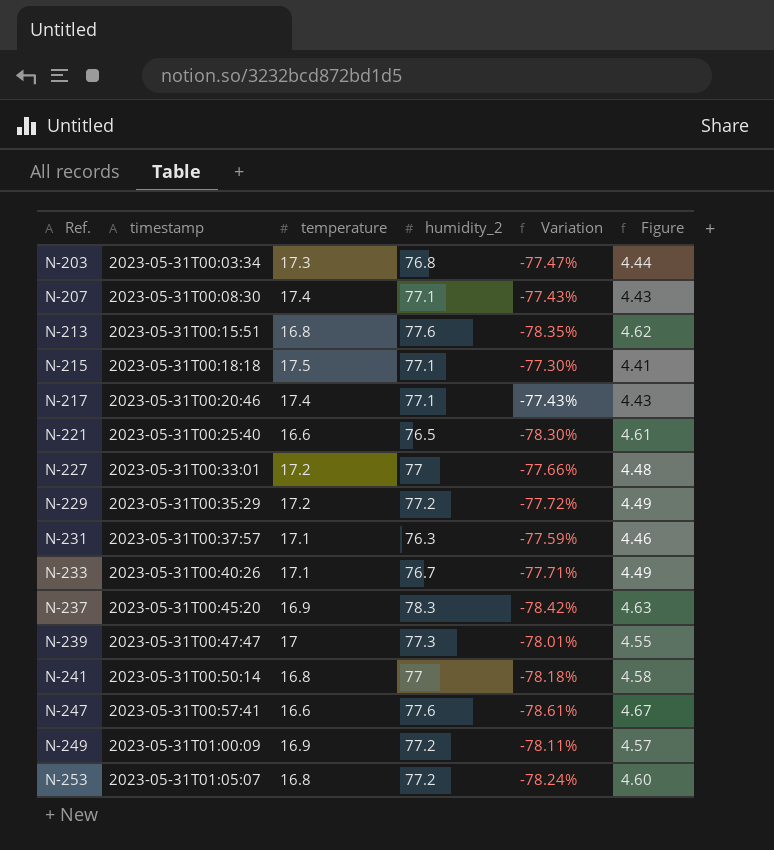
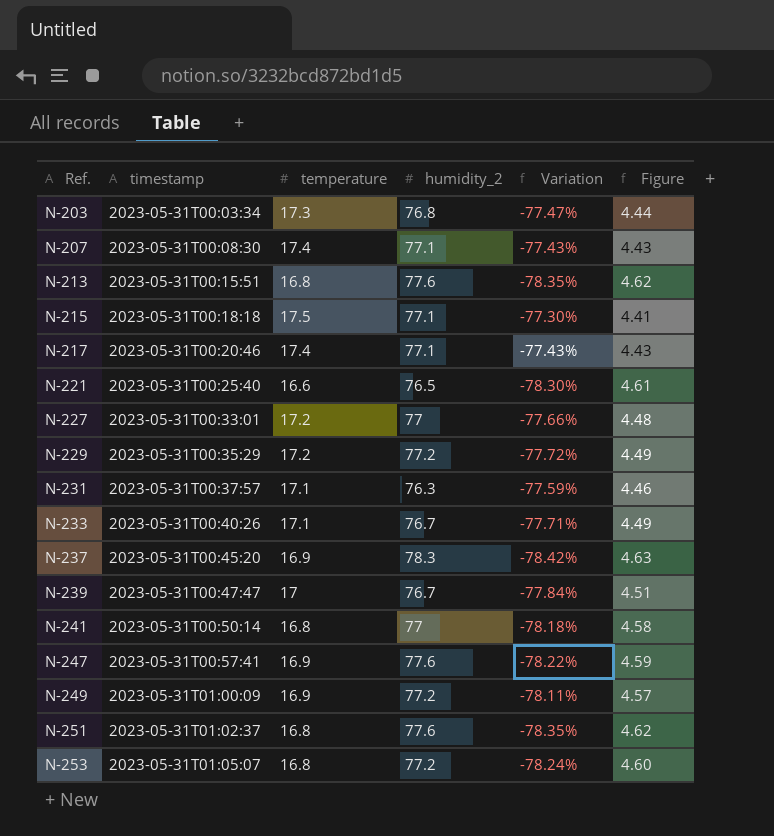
N-239 | humidity_2: 77.3 -> 76.7
N-239 | Variation: -78.01% -> -77.84%
N-239 | Figure: 4.55 -> 4.51
N-247 | temperature: 16.6 -> 16.9
N-247 | Variation: -78.61% -> -78.22%
N-247 | Figure: 4.67 -> 4.59
row N-251: none -> 2023-05-31T01:02:37 | 16.8 | 77.6 | -78.35% | 4.62

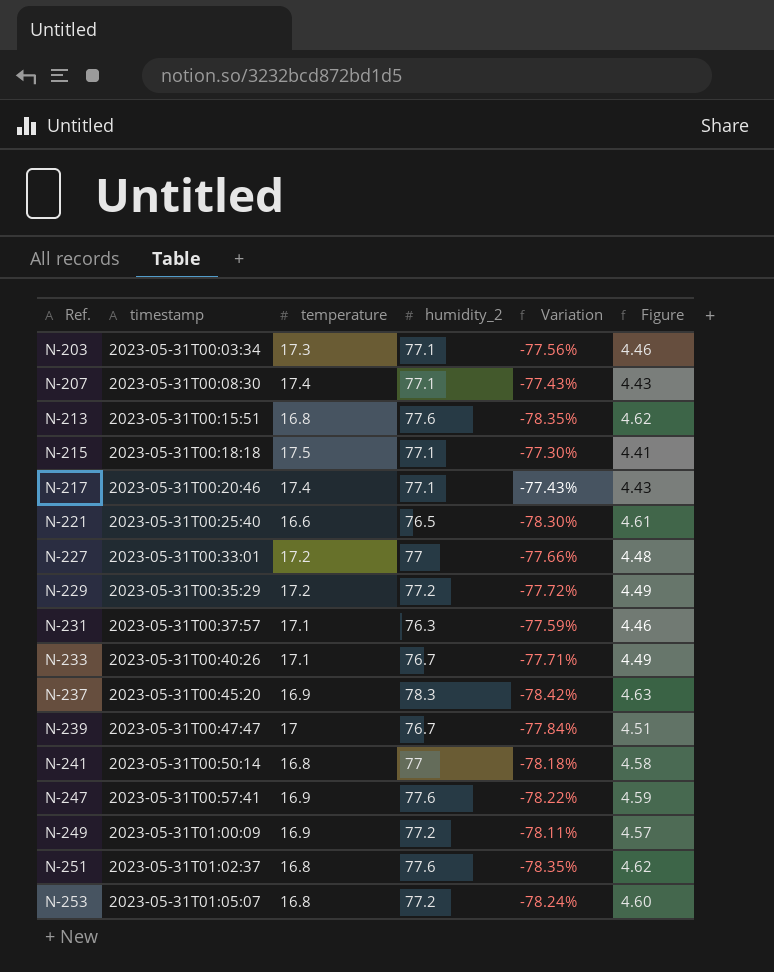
N-203 | humidity_2: 76.8 -> 77.1
N-203 | Variation: -77.47% -> -77.56%
N-203 | Figure: 4.44 -> 4.46

